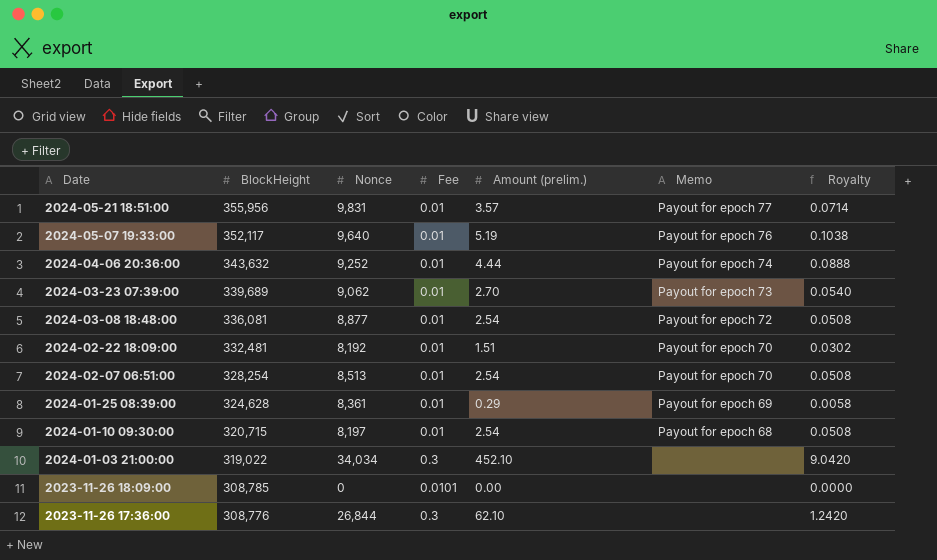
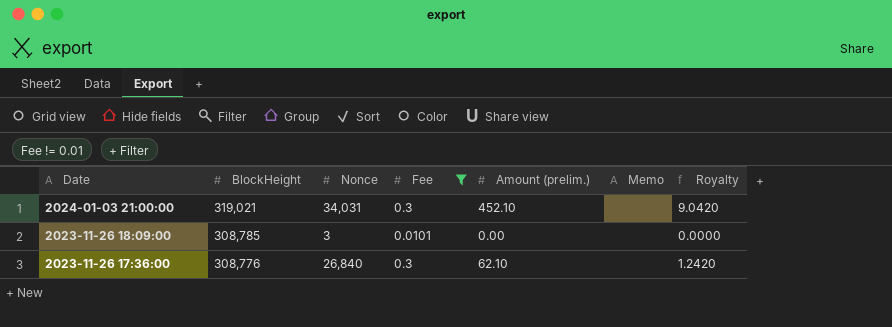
filter: none -> Fee != 0.01
2024-01-03 21:00:00 | BlockHeight: 319,022 -> 319,021
2024-01-03 21:00:00 | Nonce: 34,034 -> 34,031
2023-11-26 18:09:00 | Nonce: 0 -> 3
2023-11-26 17:36:00 | Nonce: 26,844 -> 26,840

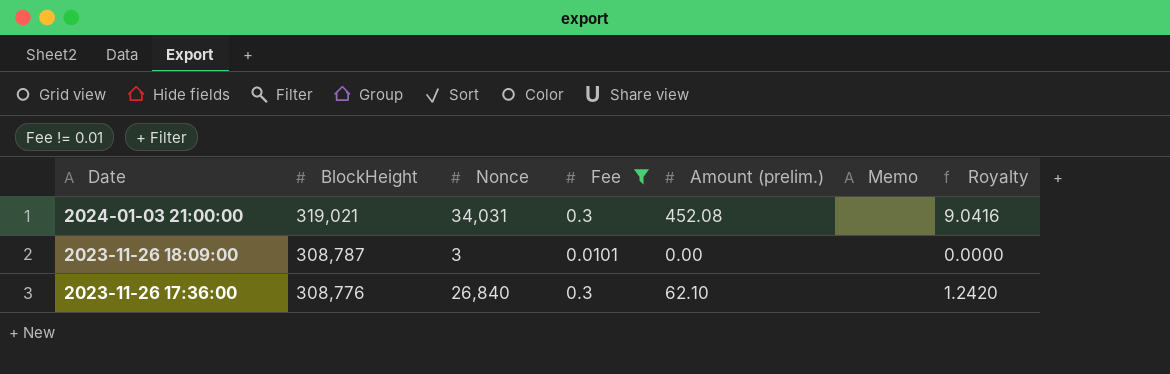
2024-01-03 21:00:00 | Amount (prelim.): 452.10 -> 452.08
2024-01-03 21:00:00 | Royalty: 9.0420 -> 9.0416
2023-11-26 18:09:00 | BlockHeight: 308,785 -> 308,787

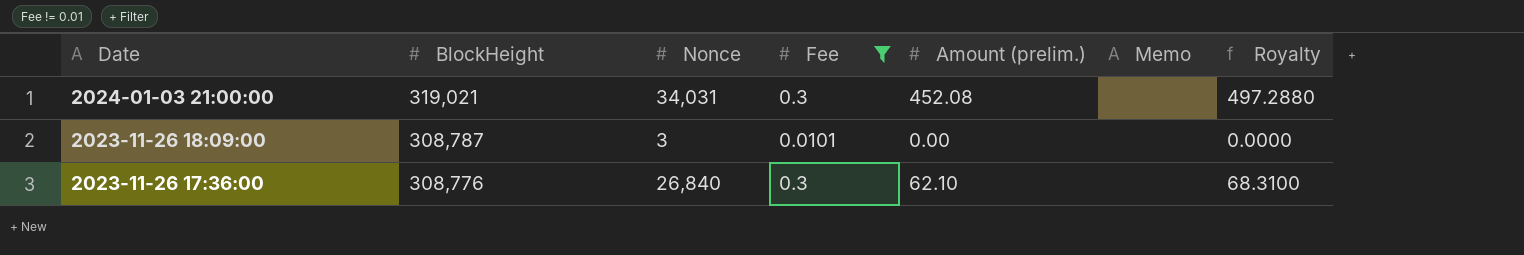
column Royalty | formula: [Amount (prelim.)] * 0.02 -> [Amount (prelim.)] * 1.1

